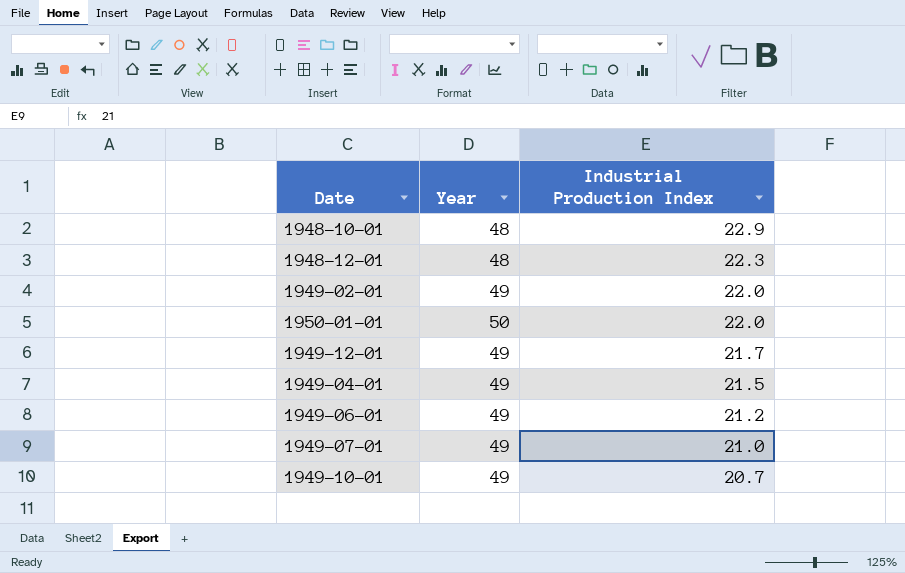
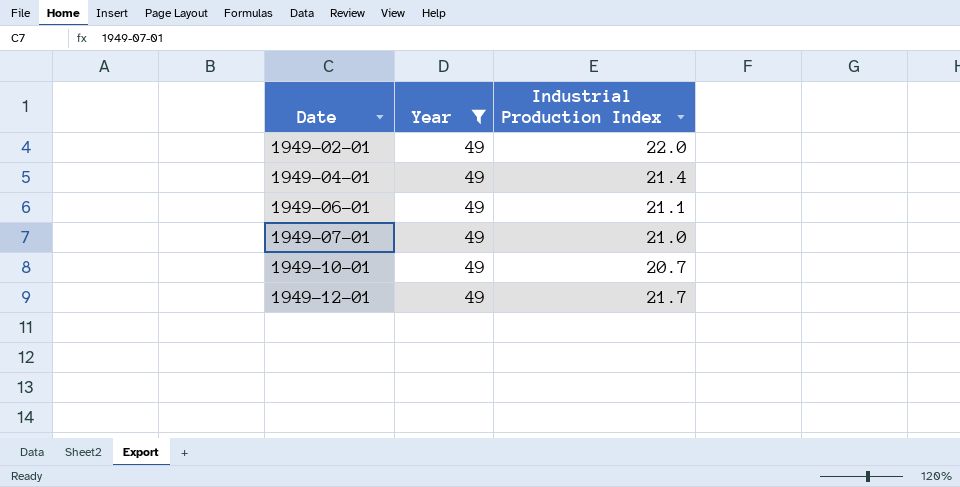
filter: none -> Year = 49
row order: Industrial Production Index descending -> Date ascending
1949-04-01 | Industrial Production Index: 21.5 -> 21.4
1949-06-01 | Industrial Production Index: 21.2 -> 21.1

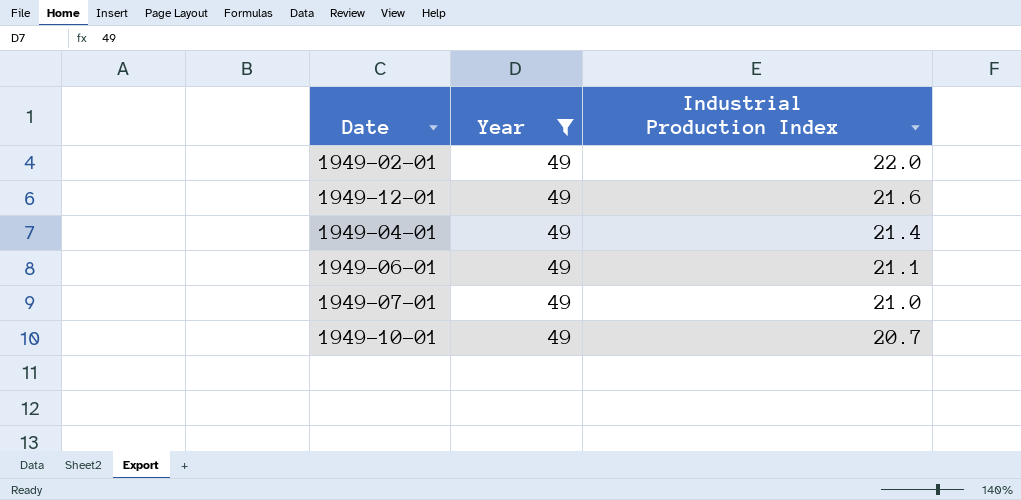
row order: Date ascending -> Industrial Production Index descending
1949-12-01 | Industrial Production Index: 21.7 -> 21.6

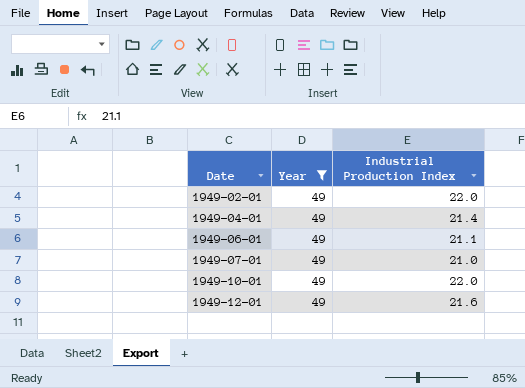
row order: Industrial Production Index descending -> Date ascending
1949-10-01 | Industrial Production Index: 20.7 -> 22.0

